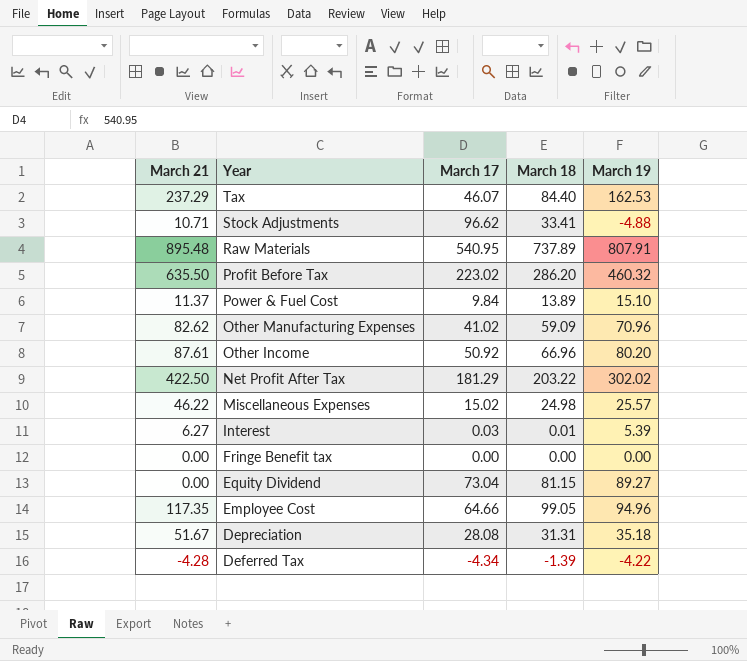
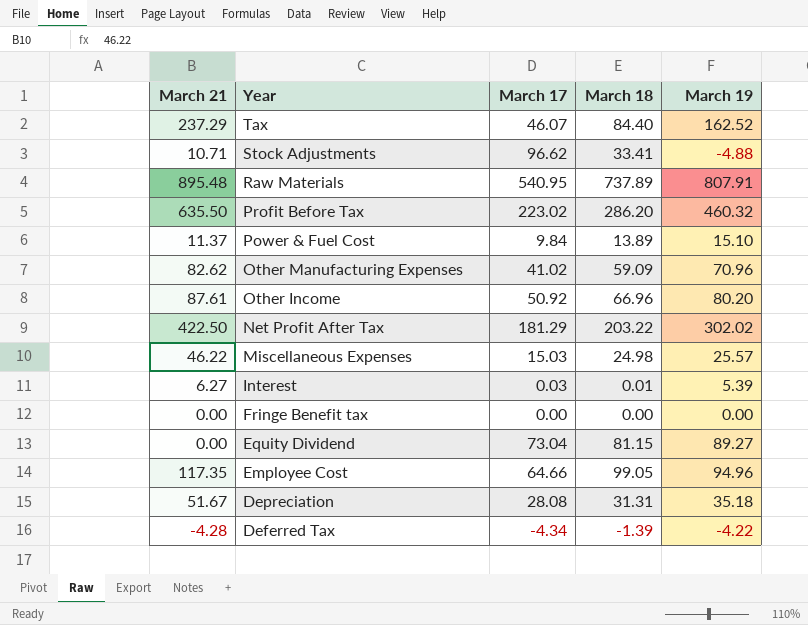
Tax | March 19: 162.53 -> 162.52
Miscellaneous Expenses | March 17: 15.02 -> 15.03

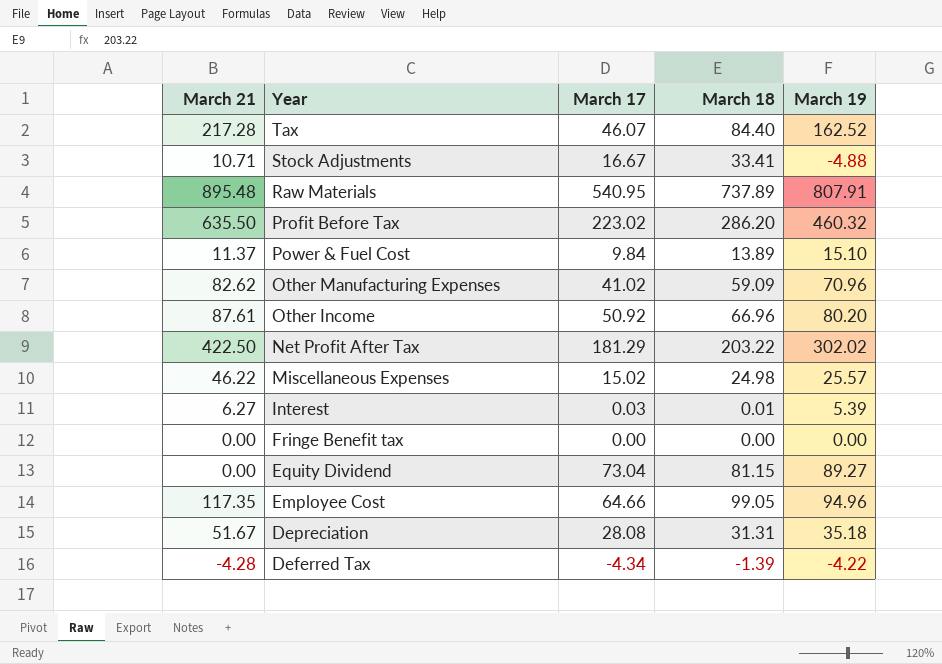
Tax | March 21: 237.29 -> 217.28
Stock Adjustments | March 17: 96.62 -> 16.67
Miscellaneous Expenses | March 17: 15.03 -> 15.02

